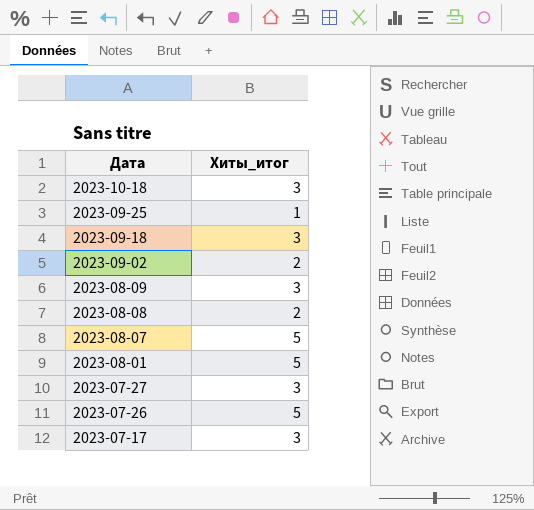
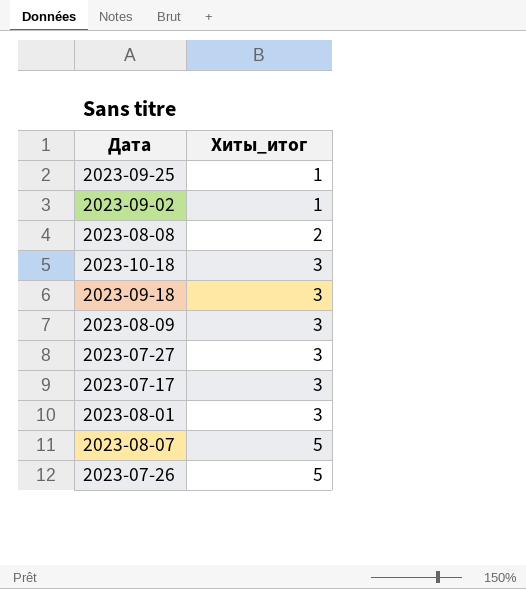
row order: Дата descending -> Хиты_итог ascending
2023-09-02 | Хиты_итог: 2 -> 1
2023-08-01 | Хиты_итог: 5 -> 3

